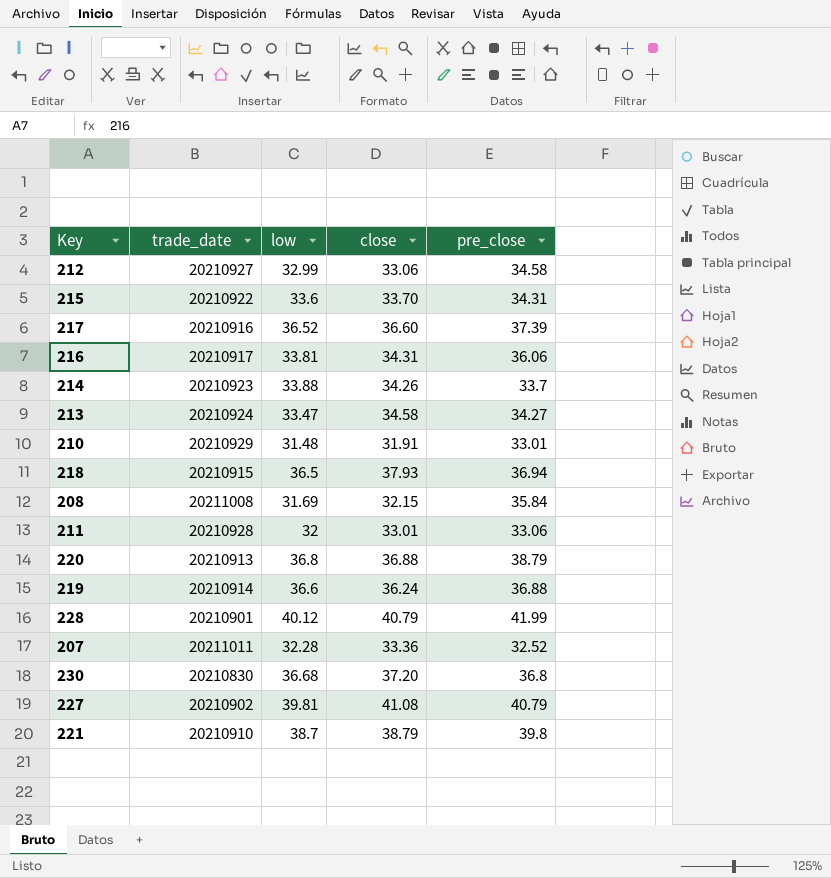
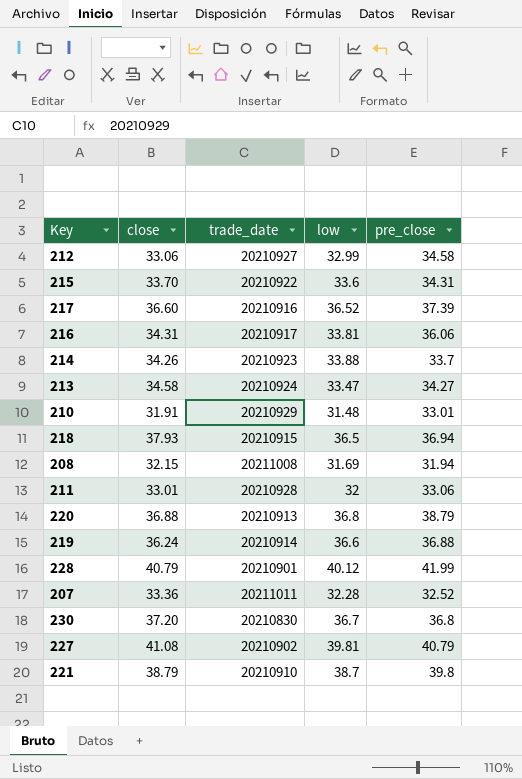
column close | position: 4 -> 2
208 | pre_close: 35.84 -> 31.94
230 | low: 36.68 -> 36.7

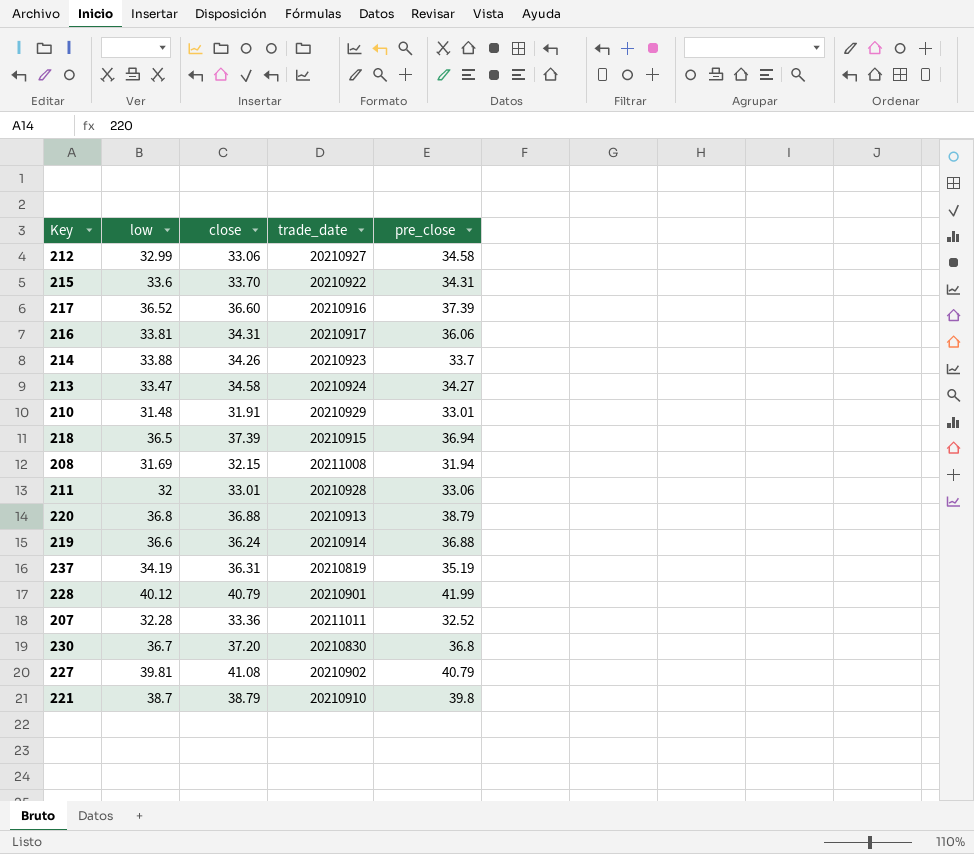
column low | position: 4 -> 2
218 | close: 37.93 -> 37.39
row 237: none -> 34.19 | 36.31 | 20210819 | 35.19

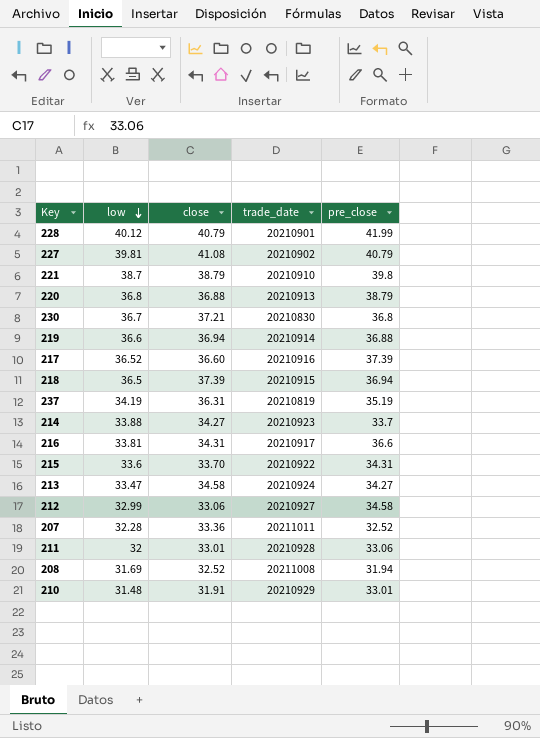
row order: none -> low descending
230 | close: 37.20 -> 37.21
219 | close: 36.24 -> 36.94
214 | close: 34.26 -> 34.27
216 | pre_close: 36.06 -> 36.6
208 | close: 32.15 -> 32.52

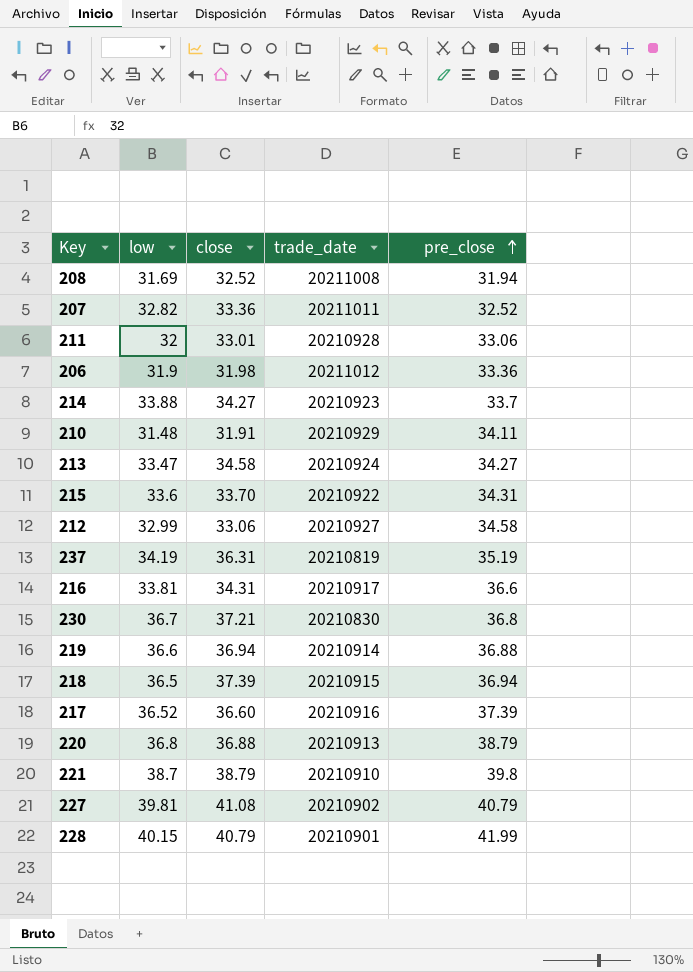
row order: low descending -> pre_close ascending
207 | low: 32.28 -> 32.82
row 206: none -> 31.9 | 31.98 | 20211012 | 33.36
210 | pre_close: 33.01 -> 34.11
228 | low: 40.12 -> 40.15

